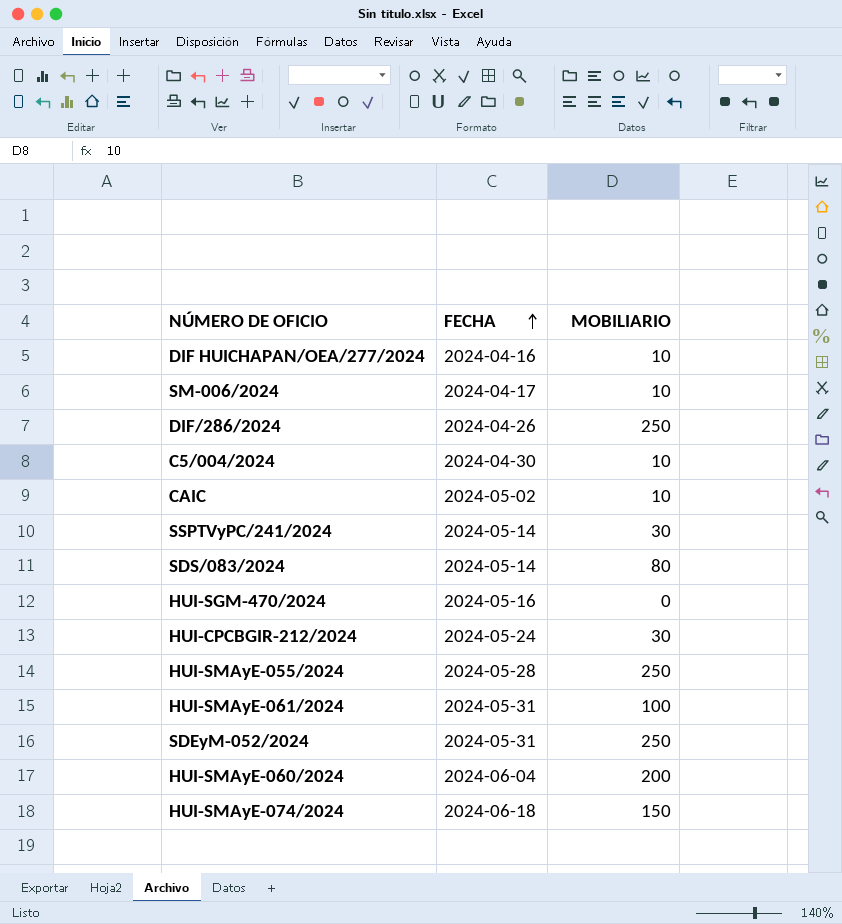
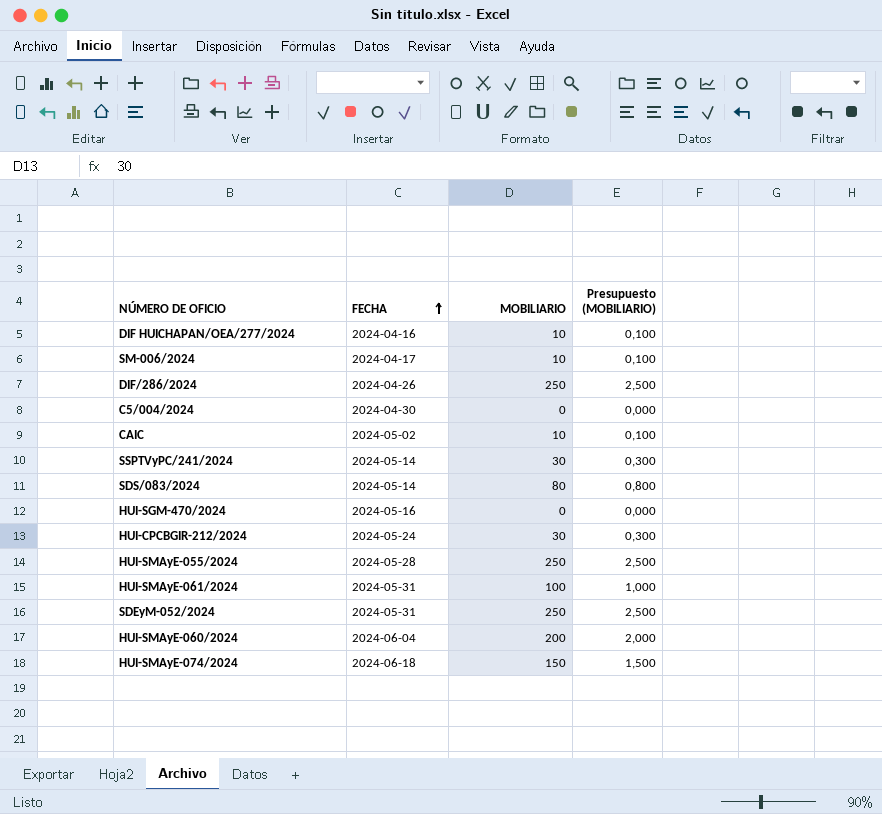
column Presupuesto (MOBILIARIO) | formula: none -> [MOBILIARIO] * 0,01
C5/004/2024 | MOBILIARIO: 10 -> 0

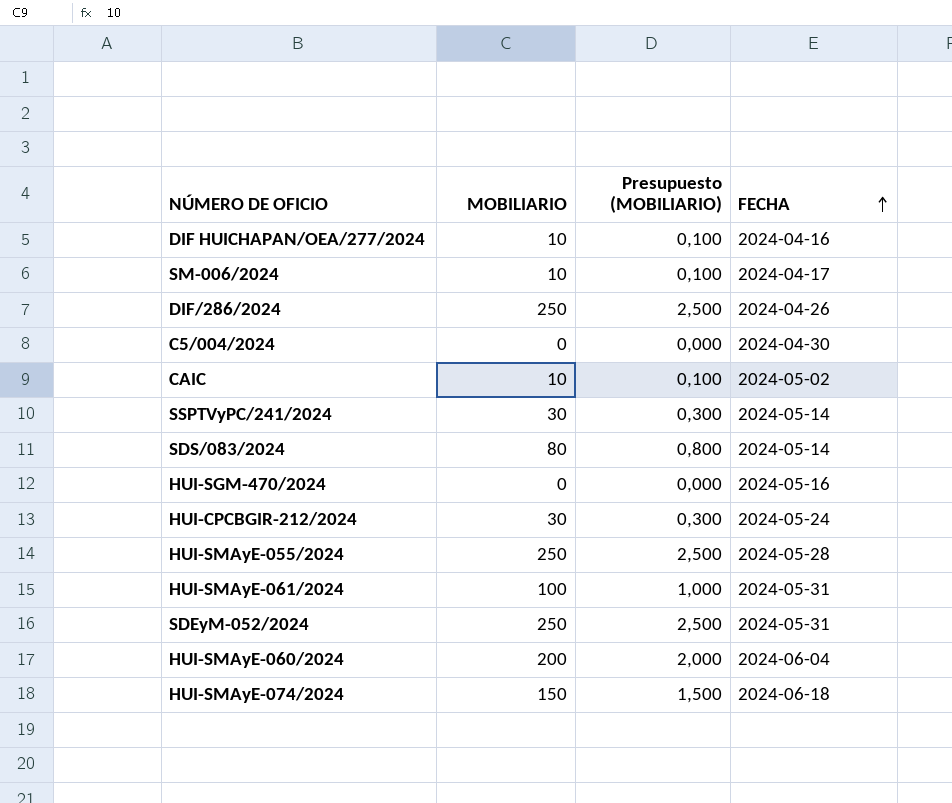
column FECHA | position: 2 -> 4

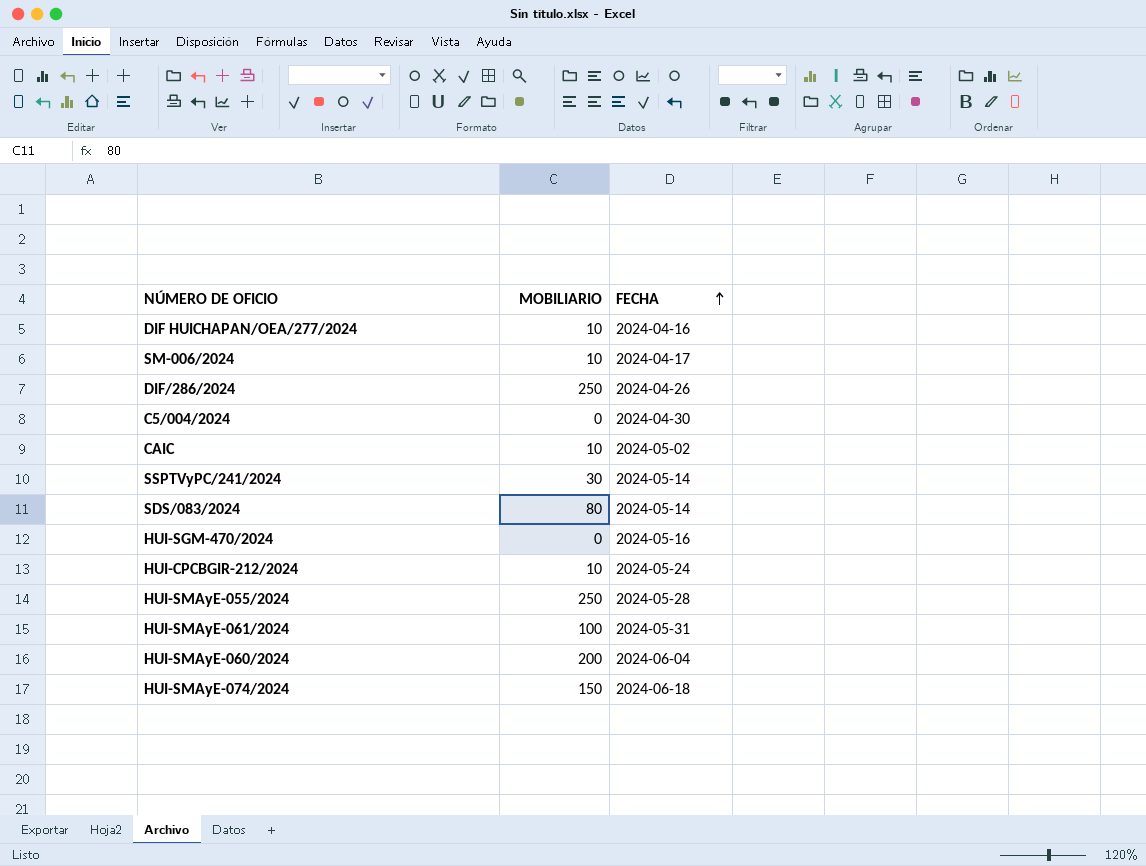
column Presupuesto (MOBILIARIO) | formula: [MOBILIARIO] * 0,01 -> none
row SDEyM-052/2024: 250 | 2,500 | 2024-05-31 -> none
HUI-CPCBGIR-212/2024 | MOBILIARIO: 30 -> 10

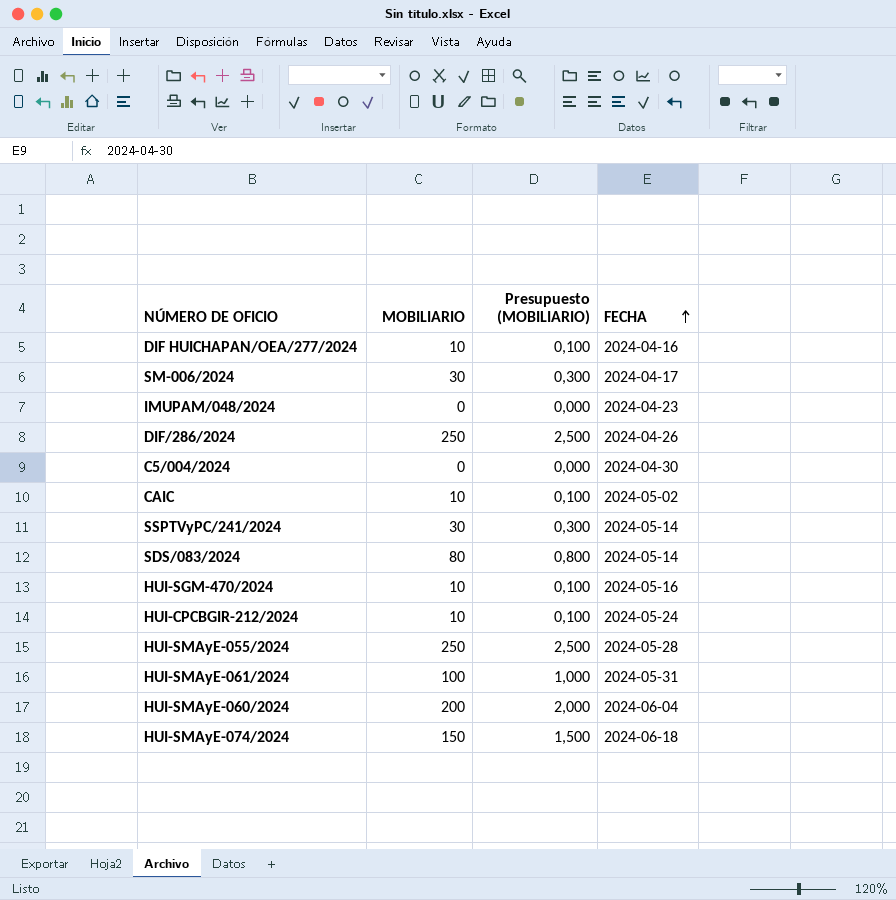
column Presupuesto (MOBILIARIO) | formula: none -> [MOBILIARIO] * 0,01
SM-006/2024 | MOBILIARIO: 10 -> 30
row IMUPAM/048/2024: none -> 0 | 0,000 | 2024-04-23
HUI-SGM-470/2024 | MOBILIARIO: 0 -> 10

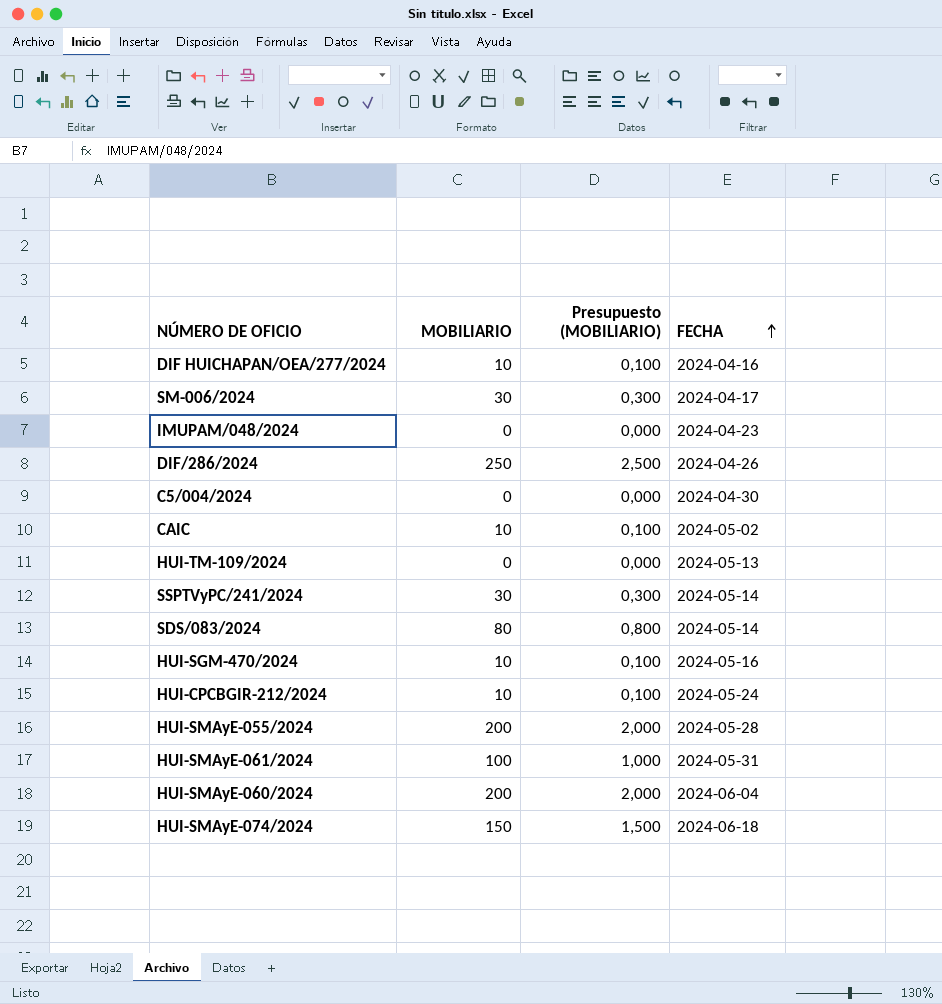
row HUI-TM-109/2024: none -> 0 | 0,000 | 2024-05-13
HUI-SMAyE-055/2024 | MOBILIARIO: 250 -> 200
HUI-SMAyE-055/2024 | Presupuesto (MOBILIARIO): 2,500 -> 2,000

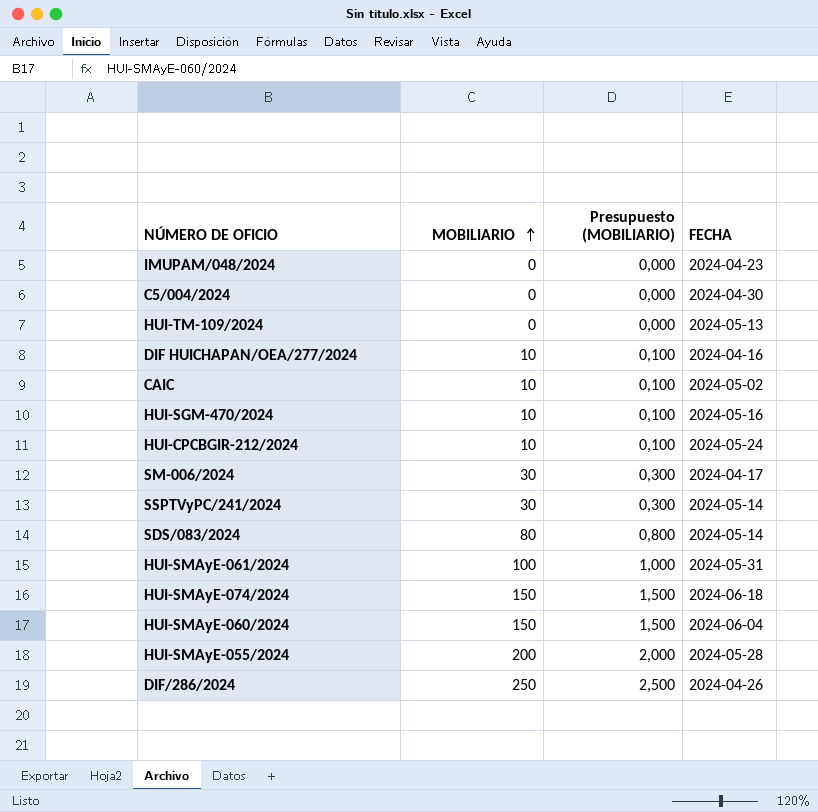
row order: FECHA ascending -> MOBILIARIO ascending
HUI-SMAyE-060/2024 | MOBILIARIO: 200 -> 150
HUI-SMAyE-060/2024 | Presupuesto (MOBILIARIO): 2,000 -> 1,500

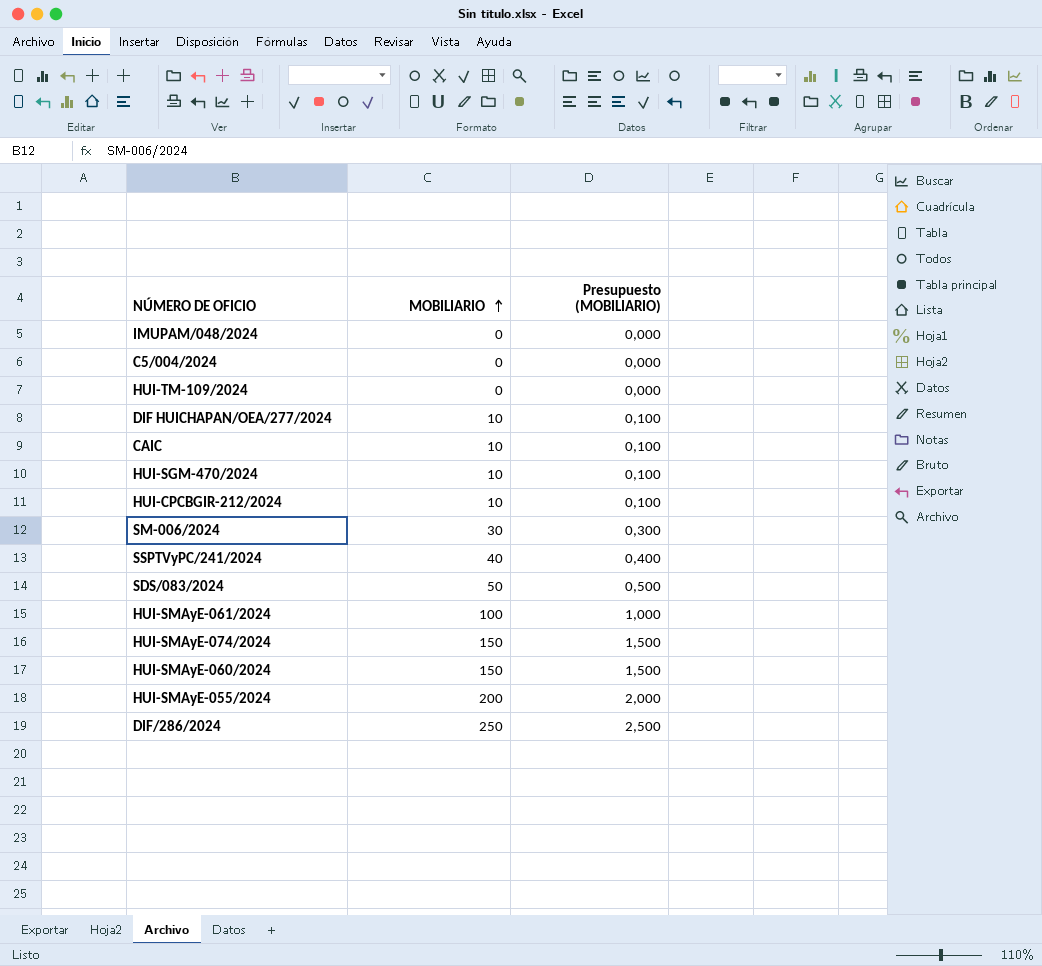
column FECHA | position: 4 -> none
SSPTVyPC/241/2024 | MOBILIARIO: 30 -> 40
SSPTVyPC/241/2024 | Presupuesto (MOBILIARIO): 0,300 -> 0,400
SDS/083/2024 | MOBILIARIO: 80 -> 50
SDS/083/2024 | Presupuesto (MOBILIARIO): 0,800 -> 0,500

